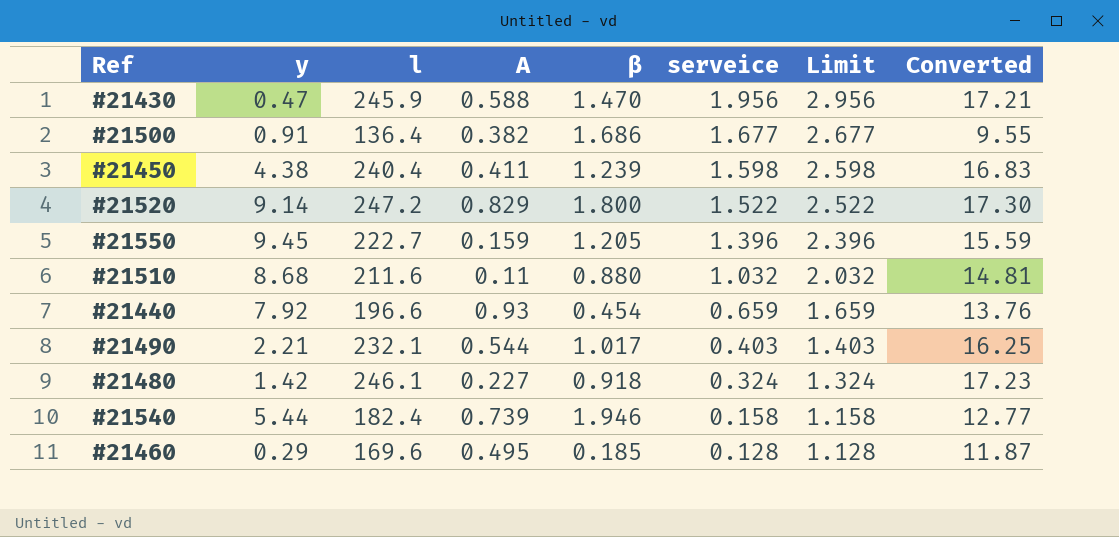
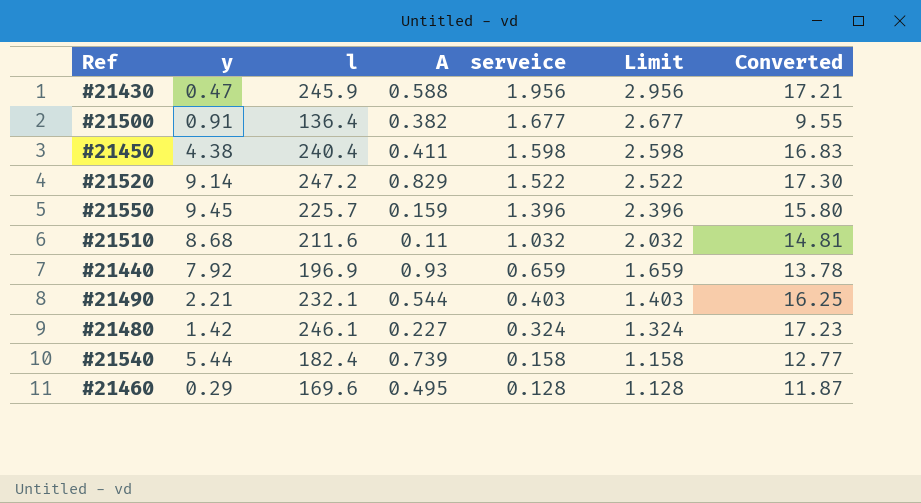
column β | position: 5 -> none
#21550 | l: 222.7 -> 225.7
#21550 | Converted: 15.59 -> 15.80
#21440 | l: 196.6 -> 196.9
#21440 | Converted: 13.76 -> 13.78

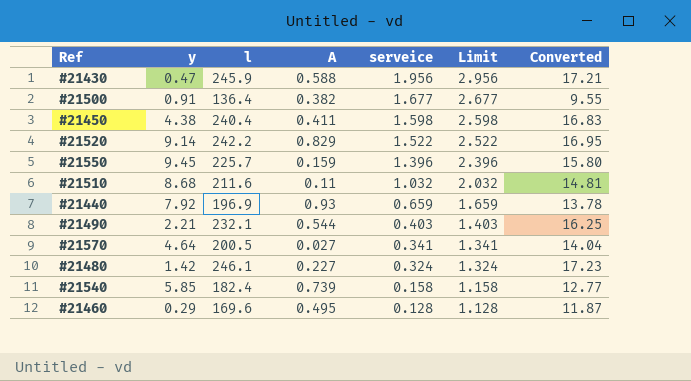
#21520 | l: 247.2 -> 242.2
#21520 | Converted: 17.30 -> 16.95
row #21570: none -> 4.64 | 200.5 | 0.027 | 0.341 | 1.341 | 14.04
#21540 | y: 5.44 -> 5.85

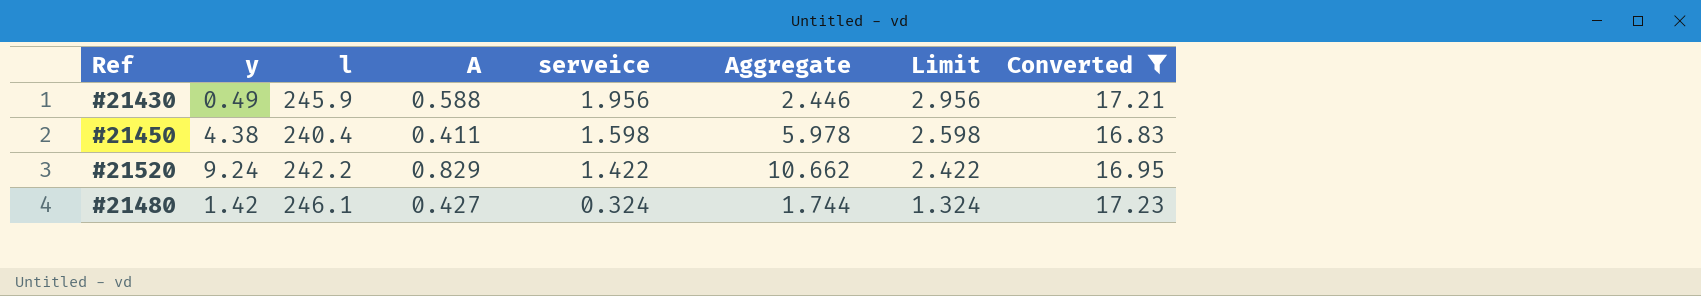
filter: none -> Converted >= 16.83
column Aggregate | formula: none -> [y] + [serveice]
#21430 | y: 0.47 -> 0.49
#21520 | y: 9.14 -> 9.24
#21520 | serveice: 1.522 -> 1.422
#21520 | Limit: 2.522 -> 2.422
#21480 | Α: 0.227 -> 0.427

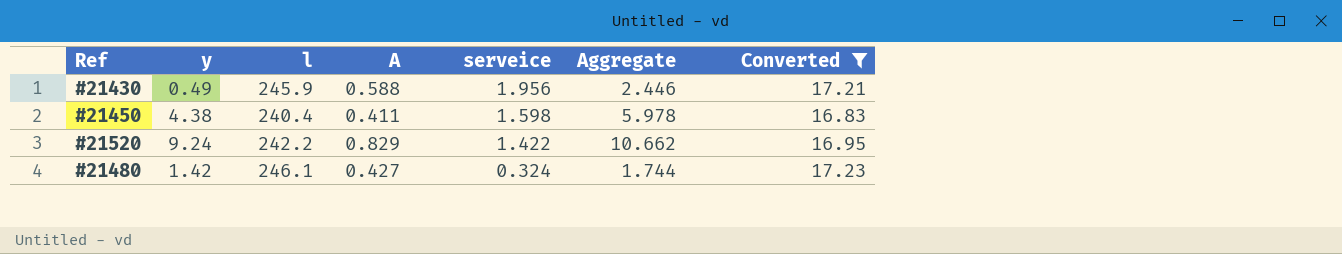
column Limit | formula: [serveice] + 1 -> none

